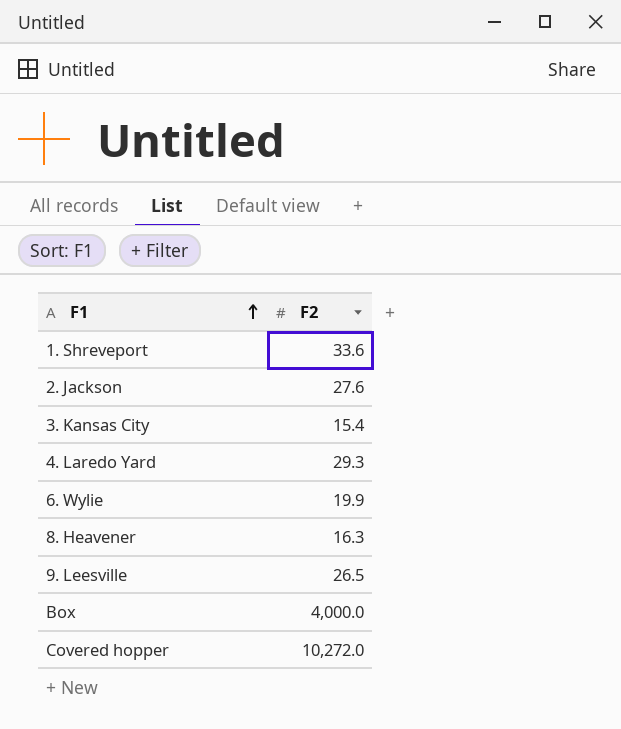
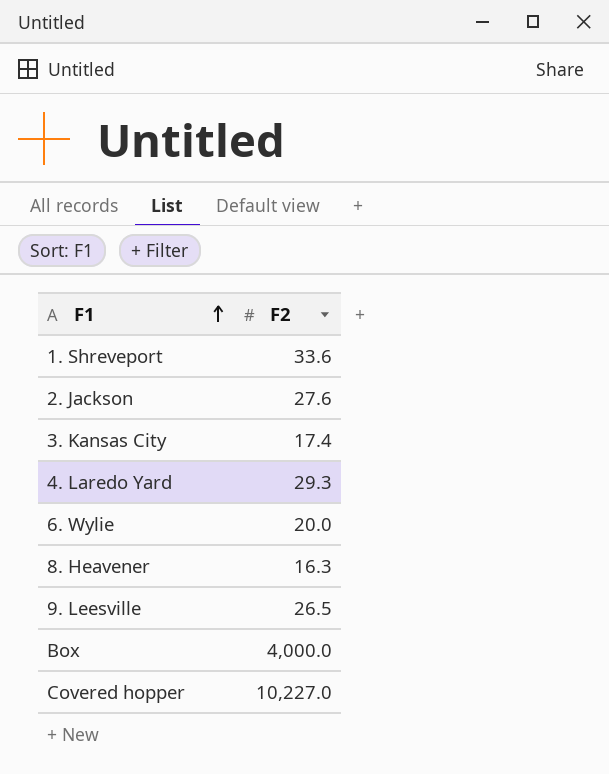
3. Kansas City | F2: 15.4 -> 17.4
6. Wylie | F2: 19.9 -> 20.0
Covered hopper | F2: 10,272.0 -> 10,227.0

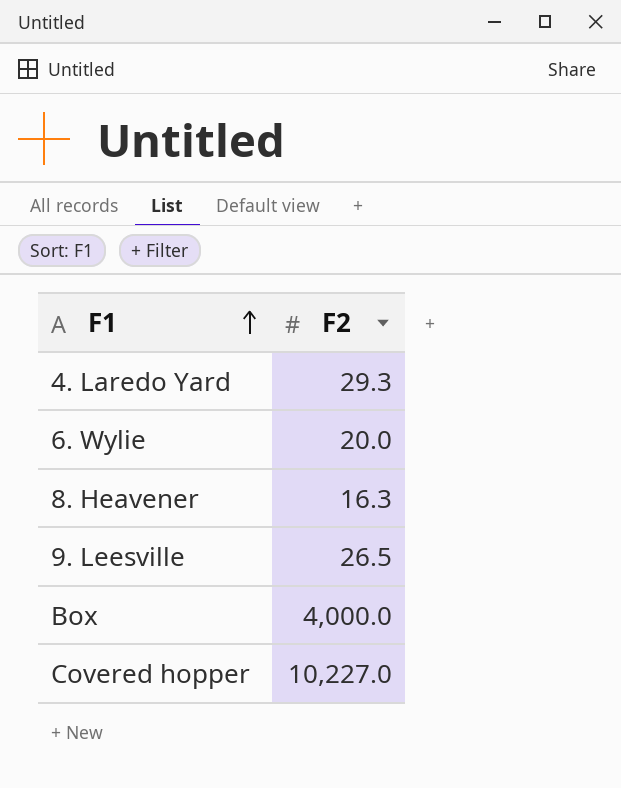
row 1. Shreveport: 33.6 -> none
row 2. Jackson: 27.6 -> none
row 3. Kansas City: 17.4 -> none

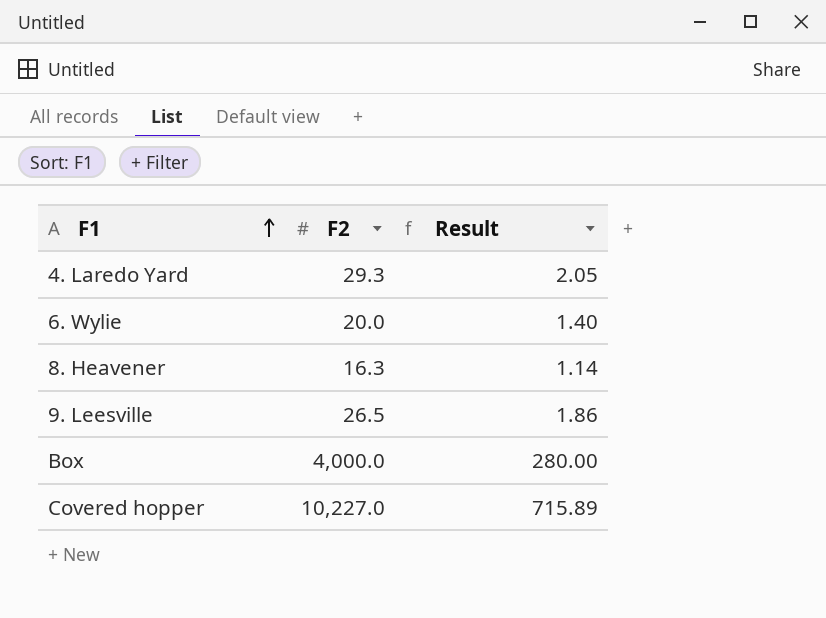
column Result | formula: none -> [F2] * 0.07

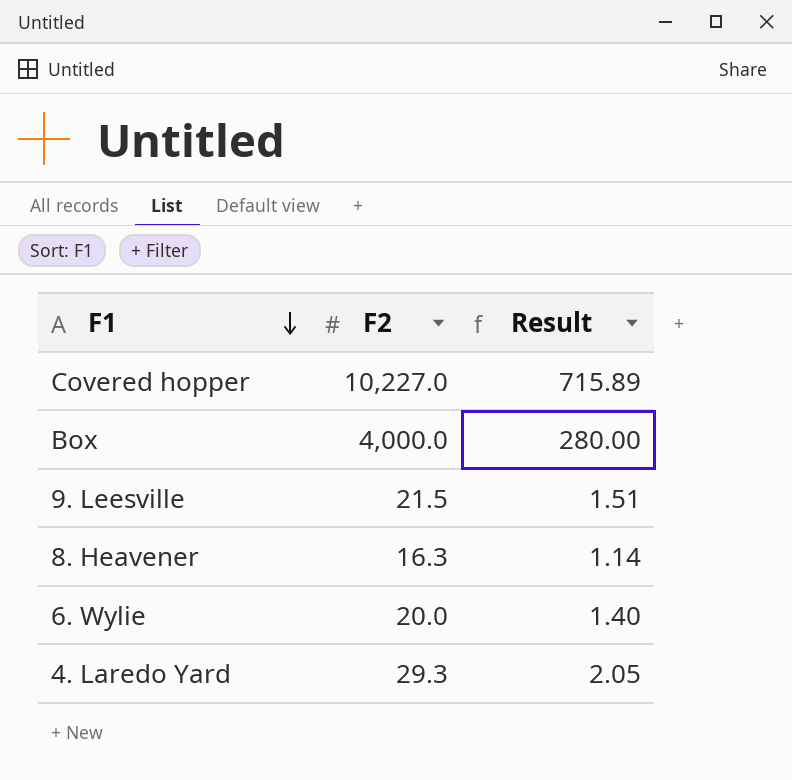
row order: F1 ascending -> F1 descending
9. Leesville | F2: 26.5 -> 21.5
9. Leesville | Result: 1.86 -> 1.51

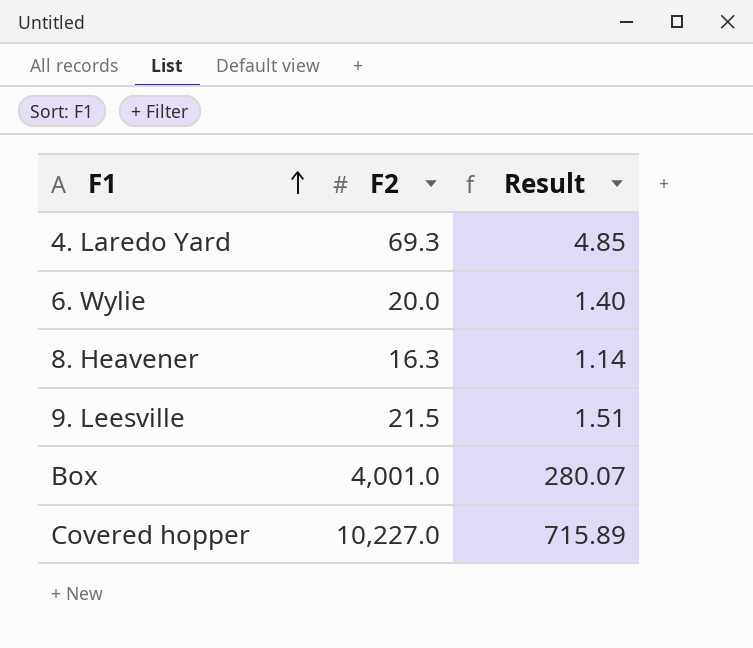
row order: F1 descending -> F1 ascending
4. Laredo Yard | F2: 29.3 -> 69.3
4. Laredo Yard | Result: 2.05 -> 4.85
Box | F2: 4,000.0 -> 4,001.0
Box | Result: 280.00 -> 280.07

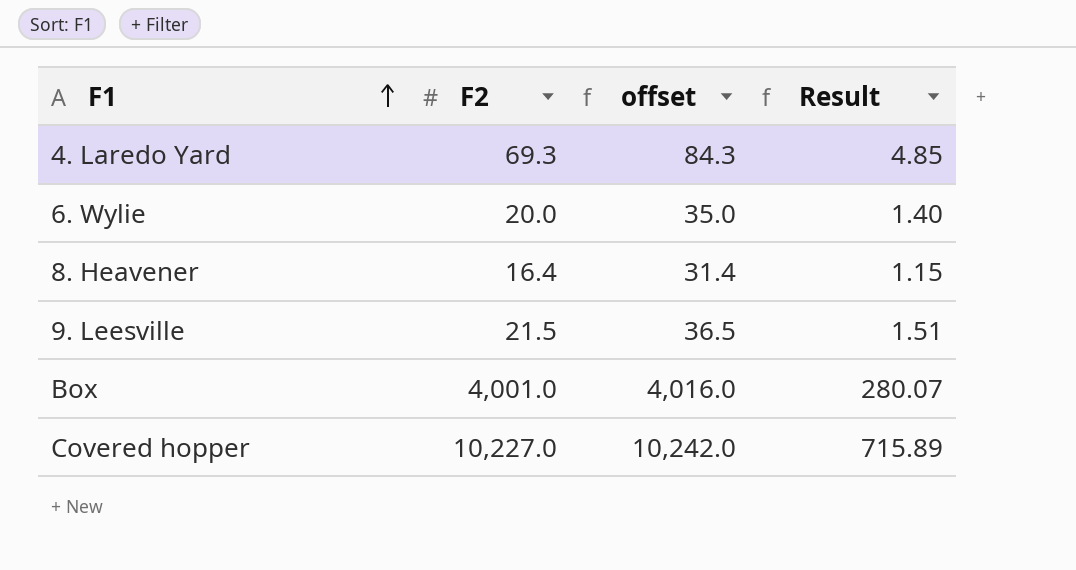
column offset | formula: none -> [F2] + 15
8. Heavener | F2: 16.3 -> 16.4
8. Heavener | Result: 1.14 -> 1.15

